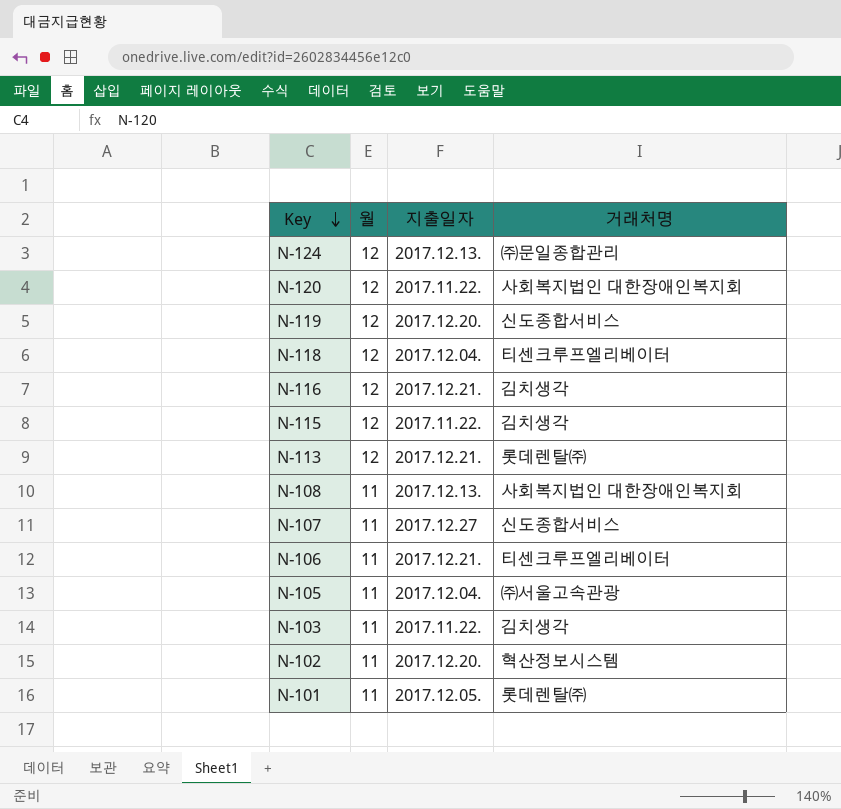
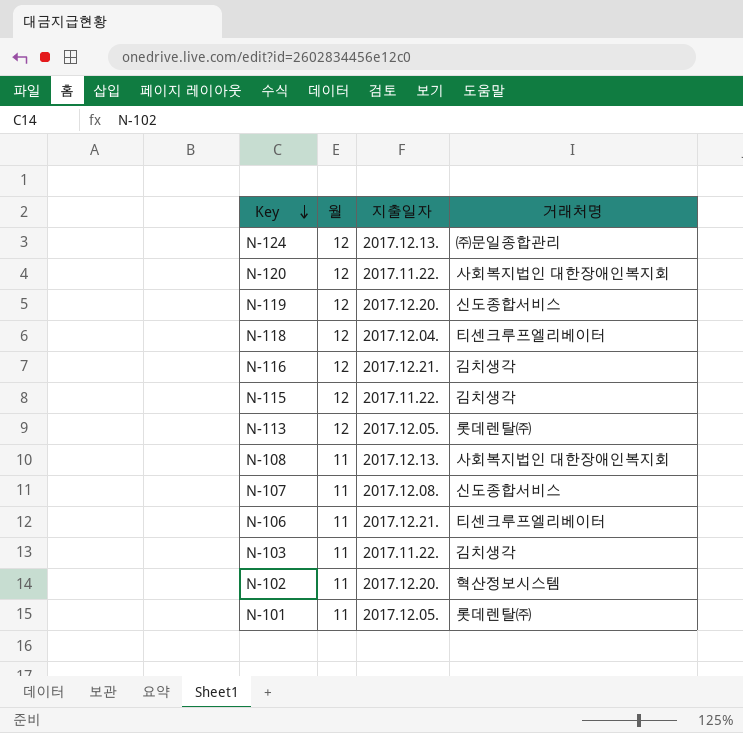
row N-105: 11 | 2017.12.04. | ㈜서울고속관광 -> none
N-113 | 지출일자: 2017.12.21. -> 2017.12.05.
N-107 | 지출일자: 2017.12.27 -> 2017.12.08.

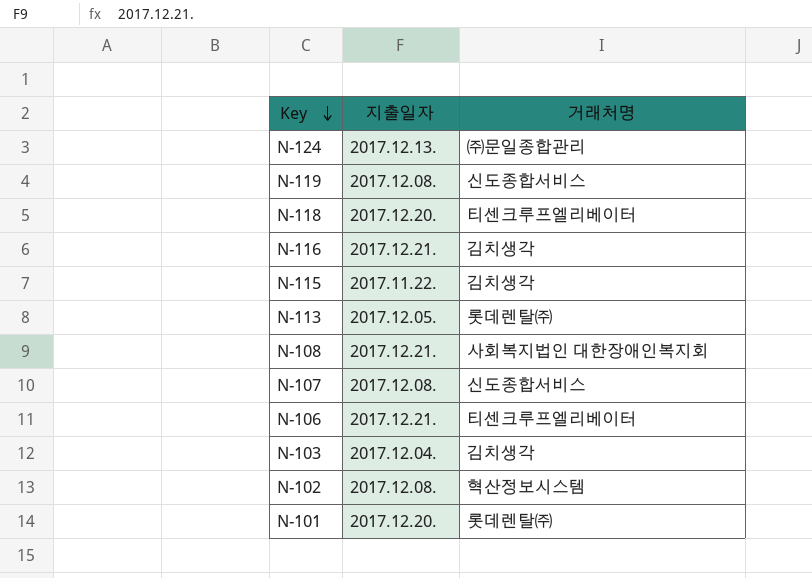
column 월 | position: 2 -> none
row N-120: 12 | 2017.11.22. | 사회복지법인 대한장애인복지회 -> none
N-119 | 지출일자: 2017.12.20. -> 2017.12.08.
N-118 | 지출일자: 2017.12.04. -> 2017.12.20.
N-108 | 지출일자: 2017.12.13. -> 2017.12.21.
N-103 | 지출일자: 2017.11.22. -> 2017.12.04.
N-102 | 지출일자: 2017.12.20. -> 2017.12.08.
N-101 | 지출일자: 2017.12.05. -> 2017.12.20.

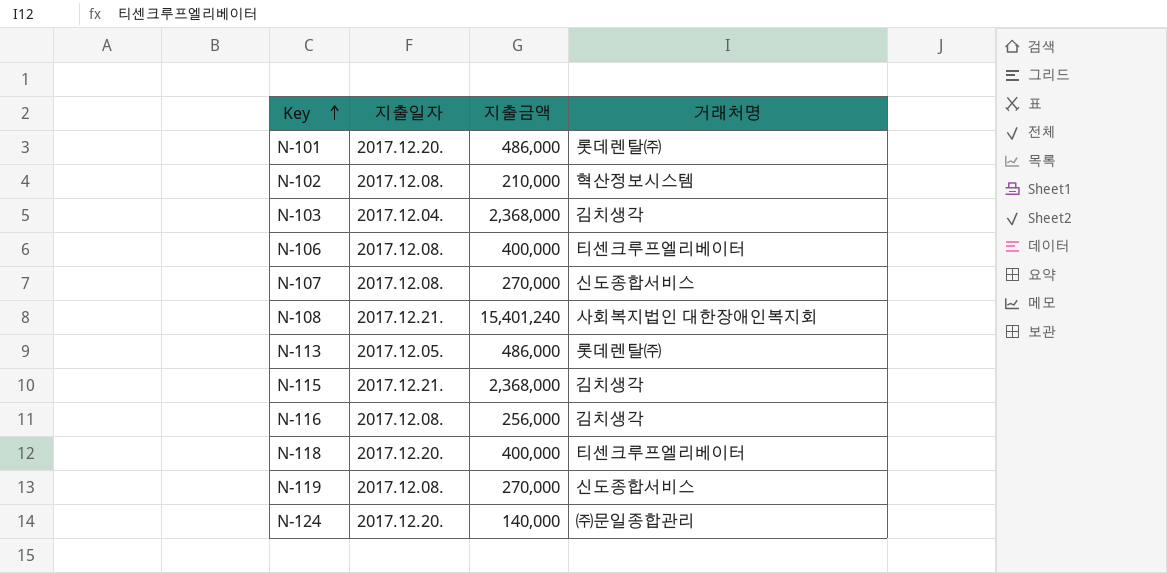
row order: Key descending -> Key ascending
column 지출금액 | position: none -> 3
N-106 | 지출일자: 2017.12.21. -> 2017.12.08.
N-115 | 지출일자: 2017.11.22. -> 2017.12.21.
N-116 | 지출일자: 2017.12.21. -> 2017.12.08.
N-124 | 지출일자: 2017.12.13. -> 2017.12.20.

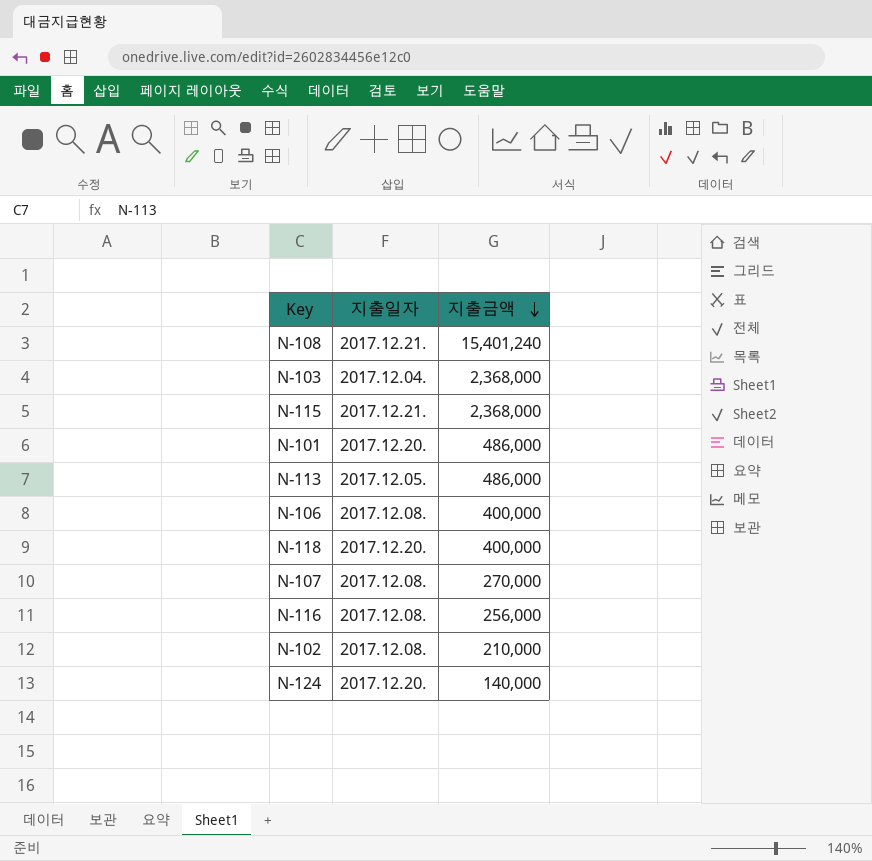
row order: Key ascending -> 지출금액 descending
column 거래처명 | position: 4 -> none
row N-119: 2017.12.08. | 270,000 | 신도종합서비스 -> none

